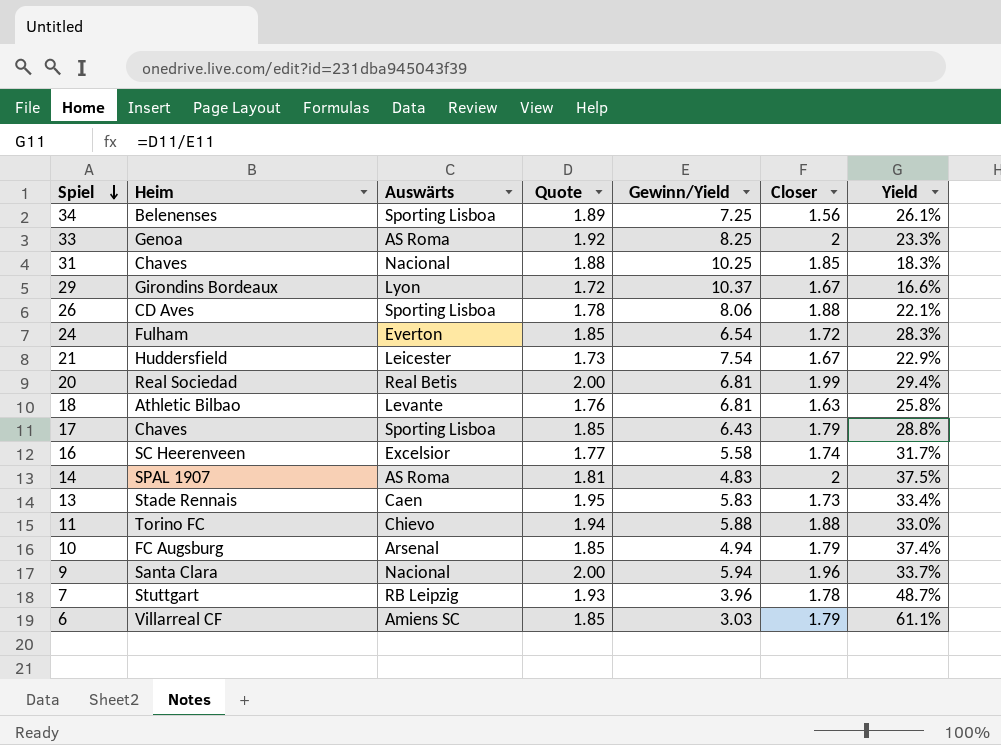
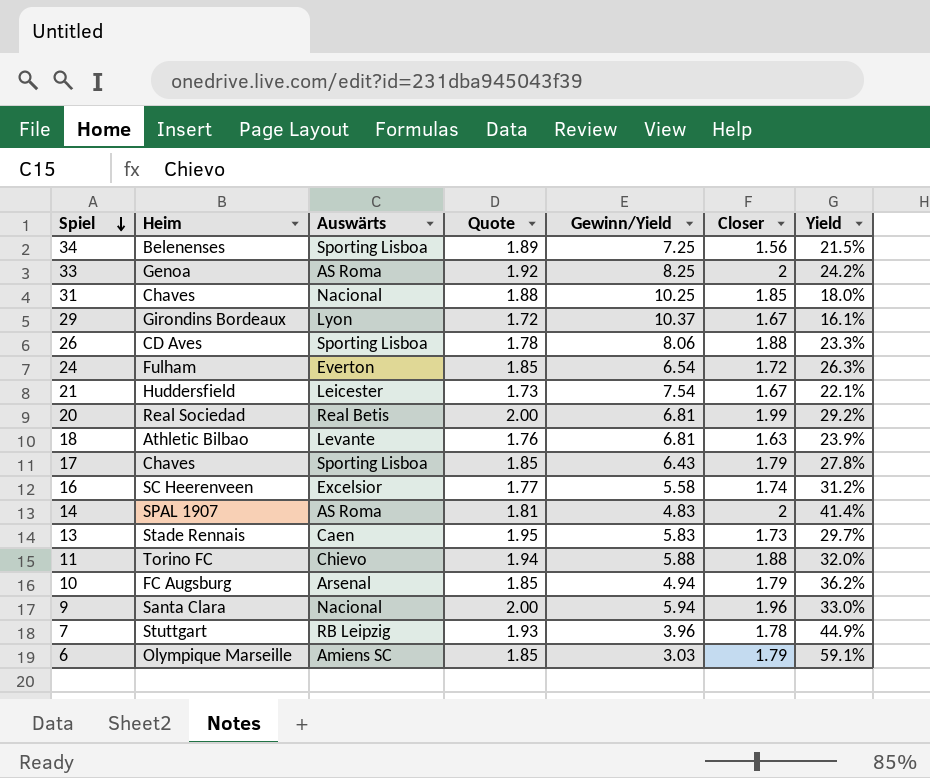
column Yield | formula: [Quote] / [Gewinn/Yield] -> [Closer] / [Gewinn/Yield]
6 | Heim: Villarreal CF -> Olympique Marseille

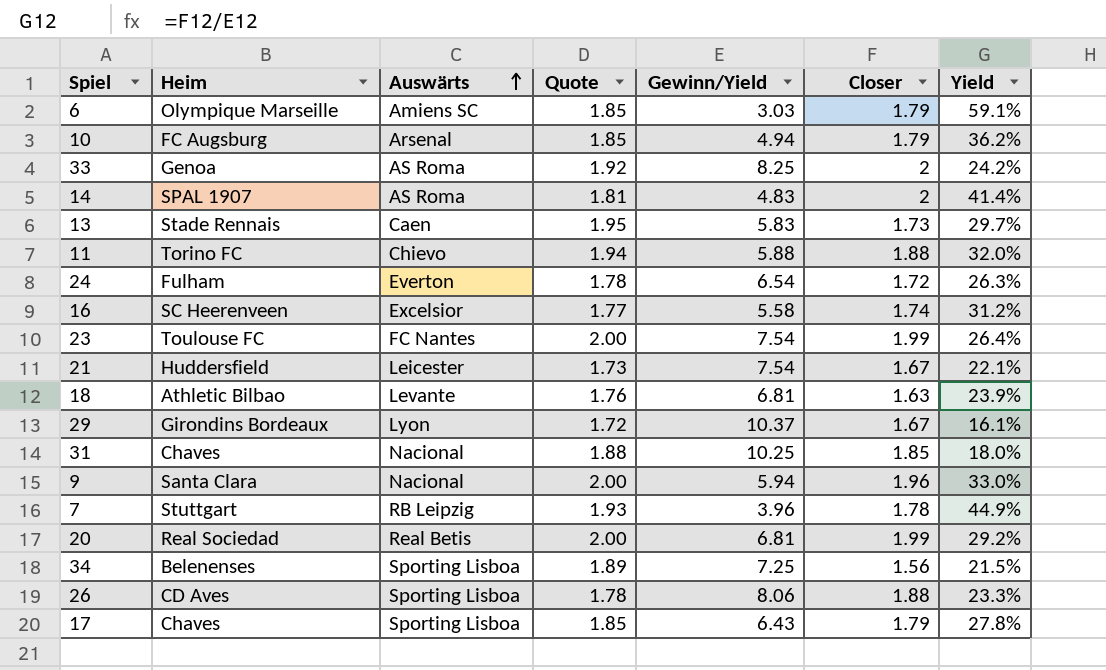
row order: Spiel descending -> Auswärts ascending
24 | Quote: 1.85 -> 1.78
row 23: none -> Toulouse FC | FC Nantes | 2.00 | 7.54 | 1.99 | 26.4%

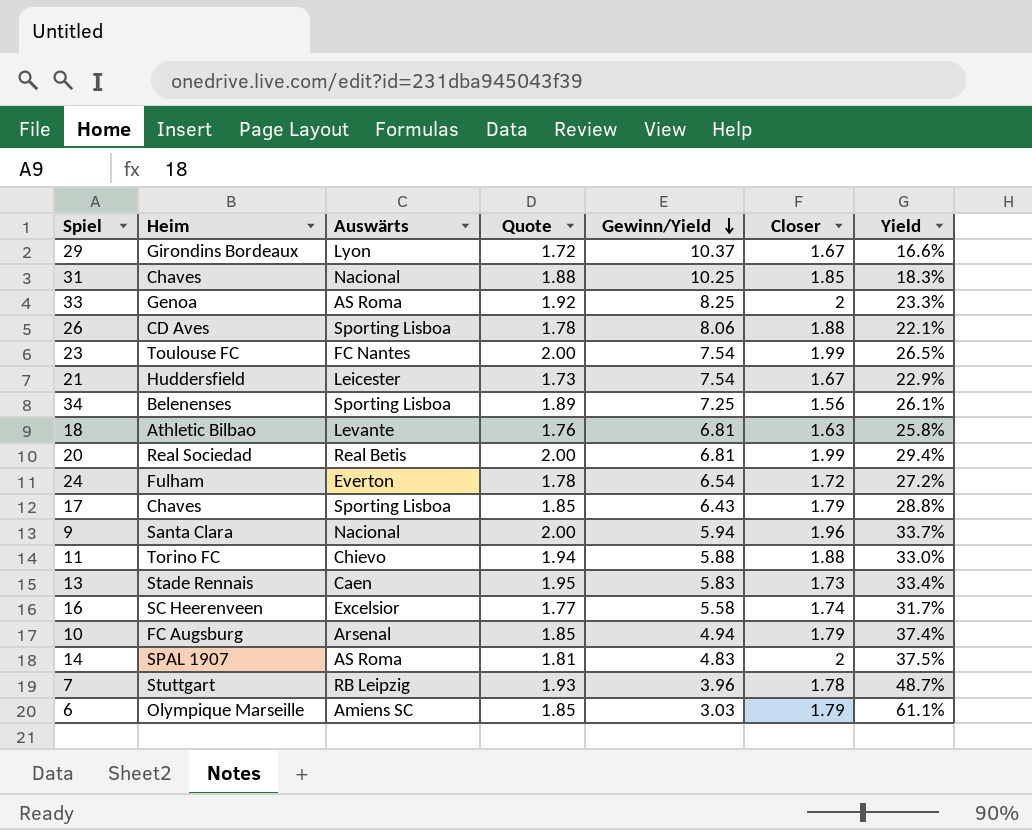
row order: Auswärts ascending -> Gewinn/Yield descending
column Yield | formula: [Closer] / [Gewinn/Yield] -> [Quote] / [Gewinn/Yield]

